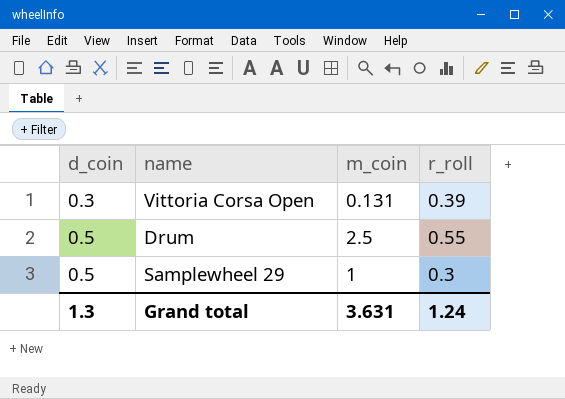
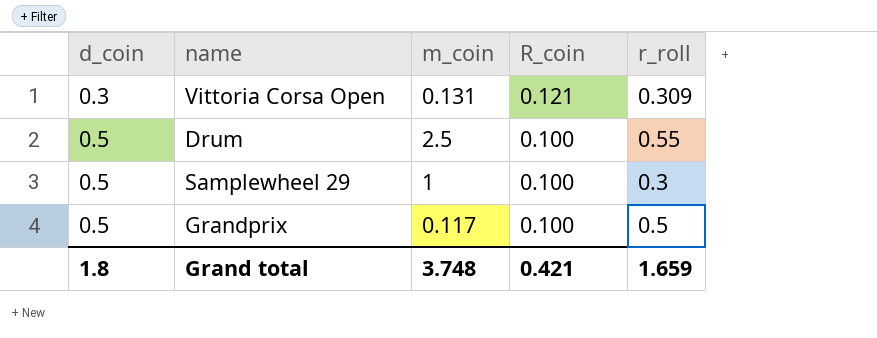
column R_coin | position: none -> 4
Vittoria Corsa Open | r_roll: 0.39 -> 0.309
row Grandprix: none -> 0.5 | 0.117 | 0.100 | 0.5
Grand total | d_coin: 1.3 -> 1.8
Grand total | m_coin: 3.631 -> 3.748
Grand total | r_roll: 1.24 -> 1.659

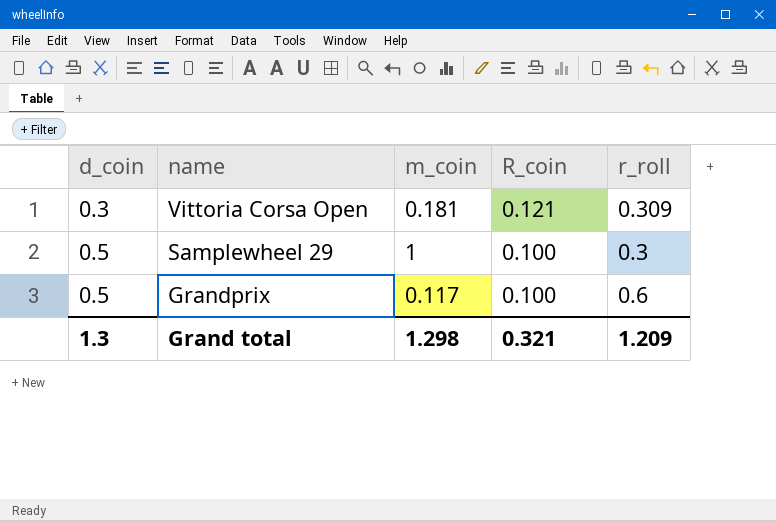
row Drum: 0.5 | 2.5 | 0.100 | 0.55 -> none
Vittoria Corsa Open | m_coin: 0.131 -> 0.181
Grandprix | r_roll: 0.5 -> 0.6
Grand total | d_coin: 1.8 -> 1.3
Grand total | m_coin: 3.748 -> 1.298
Grand total | R_coin: 0.421 -> 0.321
Grand total | r_roll: 1.659 -> 1.209

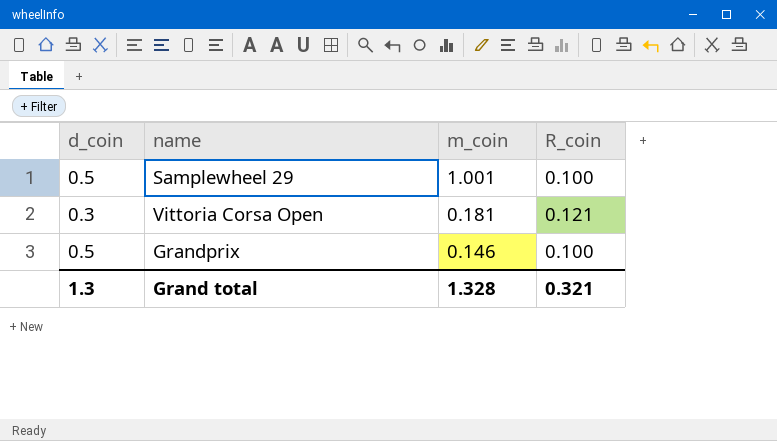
row order: d_coin ascending -> m_coin descending
column r_roll | position: 5 -> none
Samplewheel 29 | m_coin: 1 -> 1.001
Grandprix | m_coin: 0.117 -> 0.146
Grand total | m_coin: 1.298 -> 1.328

